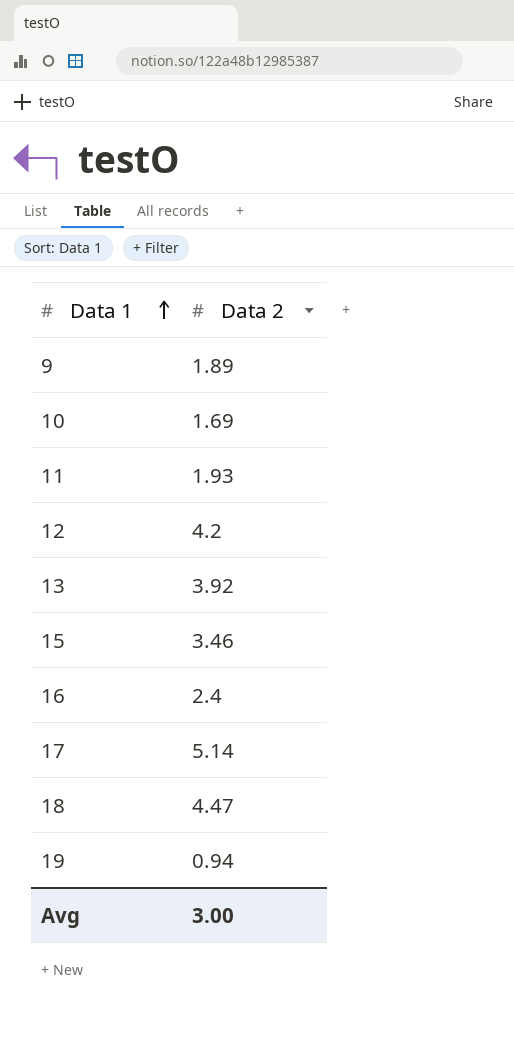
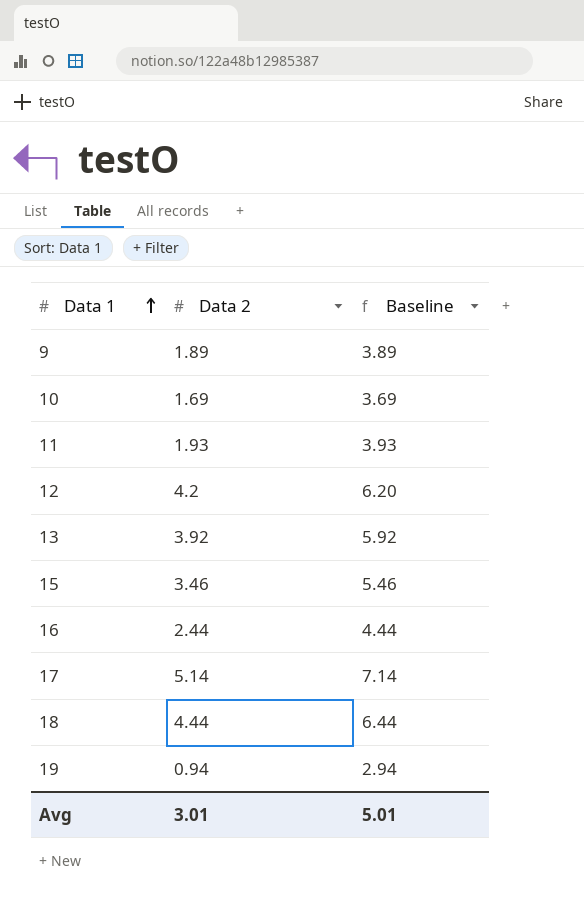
column Baseline | formula: none -> [Data 2] + 2
16 | Data 2: 2.4 -> 2.44
18 | Data 2: 4.47 -> 4.44
Avg | Data 2: 3.00 -> 3.01

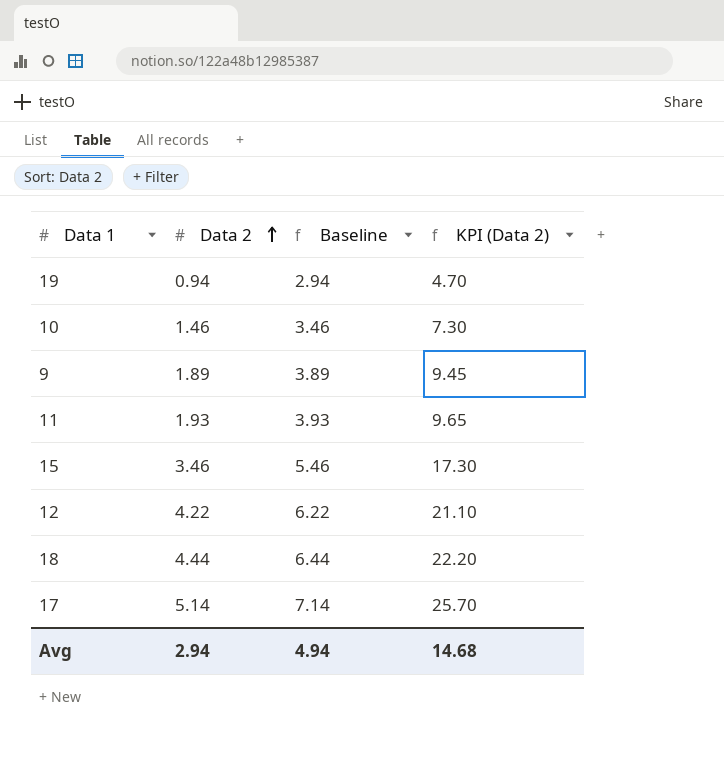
row order: Data 1 ascending -> Data 2 ascending
column KPI (Data 2) | formula: none -> [Data 2] * 5
row 13: 3.92 | 5.92 -> none
row 16: 2.44 | 4.44 -> none
10 | Data 2: 1.69 -> 1.46
10 | Baseline: 3.69 -> 3.46
12 | Data 2: 4.2 -> 4.22
12 | Baseline: 6.20 -> 6.22
Avg | Data 2: 3.01 -> 2.94
Avg | Baseline: 5.01 -> 4.94

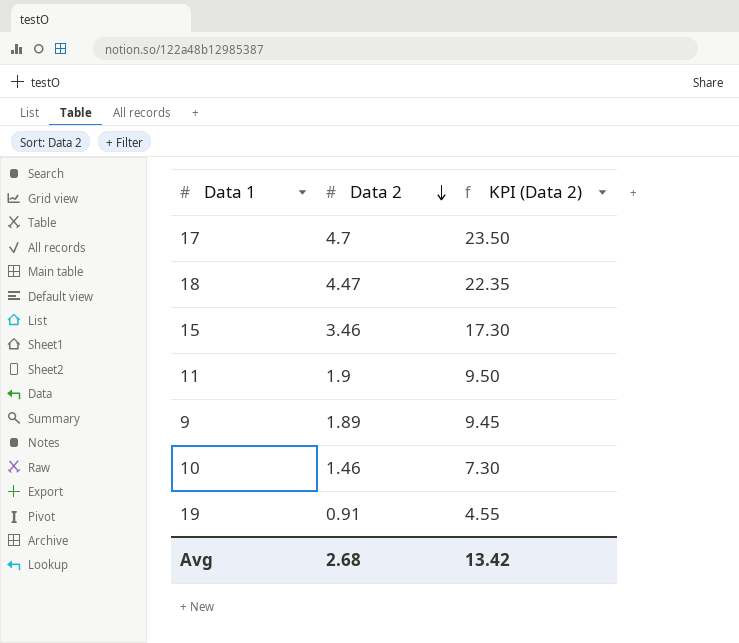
row order: Data 2 ascending -> Data 2 descending
column Baseline | formula: [Data 2] + 2 -> none
row 12: 4.22 | 6.22 | 21.10 -> none
17 | Data 2: 5.14 -> 4.7
17 | KPI (Data 2): 25.70 -> 23.50
18 | Data 2: 4.44 -> 4.47
18 | KPI (Data 2): 22.20 -> 22.35
11 | Data 2: 1.93 -> 1.9
11 | KPI (Data 2): 9.65 -> 9.50
19 | Data 2: 0.94 -> 0.91
19 | KPI (Data 2): 4.70 -> 4.55
Avg | Data 2: 2.94 -> 2.68
Avg | KPI (Data 2): 14.68 -> 13.42

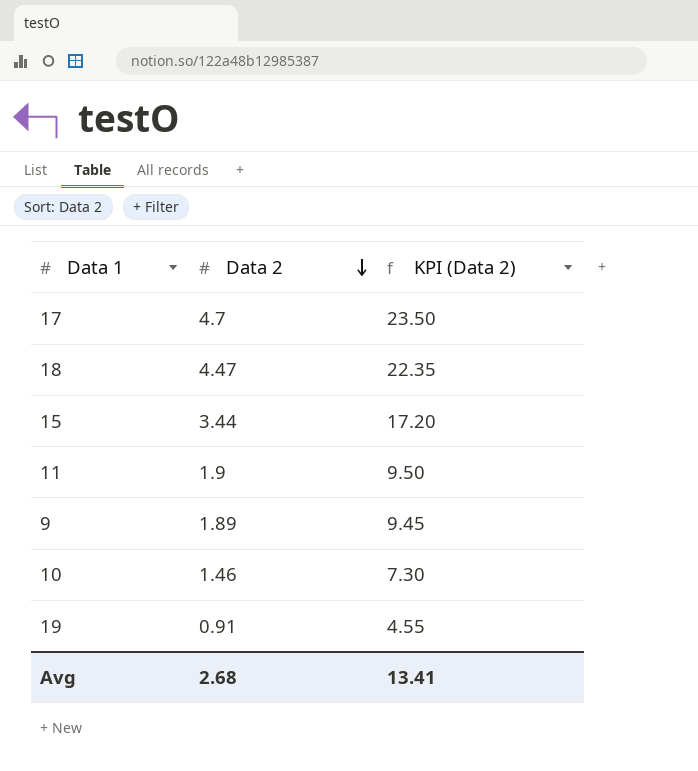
15 | Data 2: 3.46 -> 3.44
15 | KPI (Data 2): 17.30 -> 17.20
Avg | KPI (Data 2): 13.42 -> 13.41

